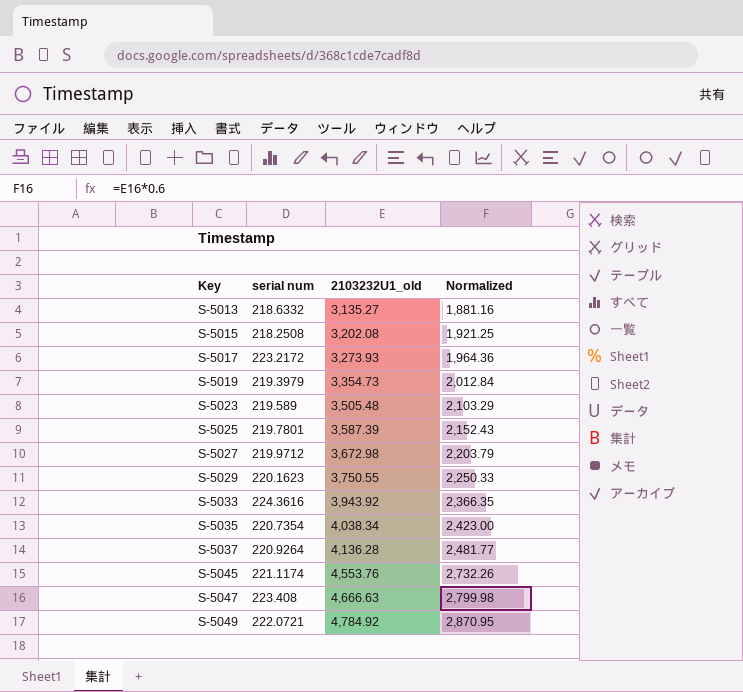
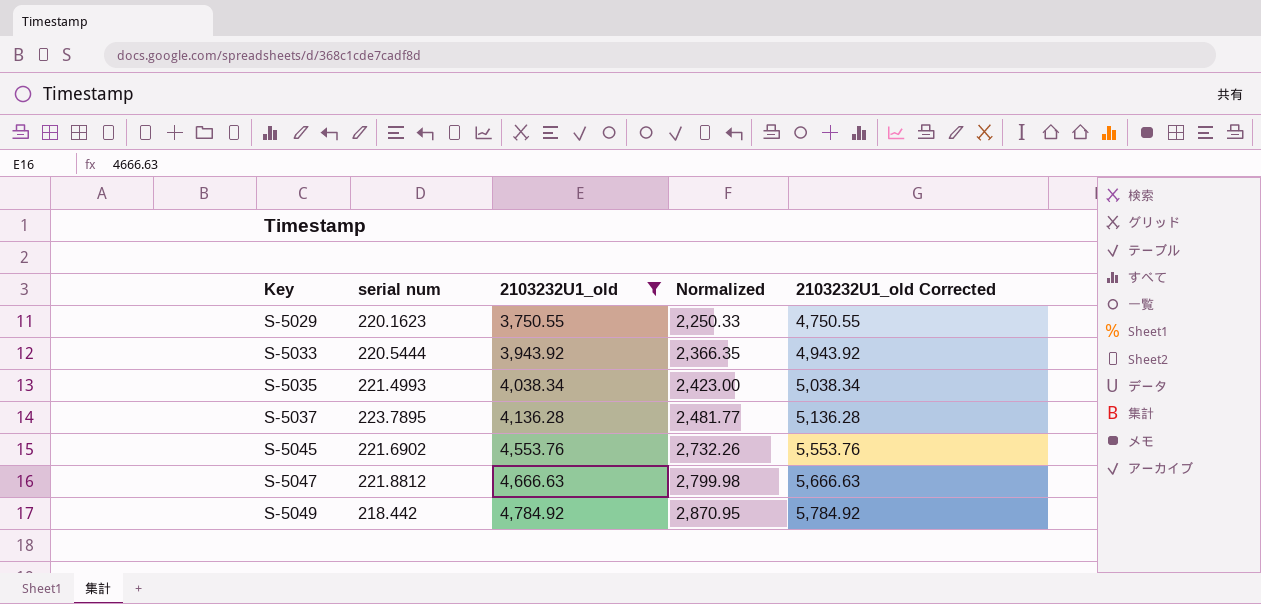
filter: none -> 2103232U1_old >= 3,750.55
column 2103232U1_old Corrected | formula: none -> [2103232U1_old] + 1000
S-5033 | serial num: 224.3616 -> 220.5444
S-5035 | serial num: 220.7354 -> 221.4993
S-5037 | serial num: 220.9264 -> 223.7895
S-5045 | serial num: 221.1174 -> 221.6902
S-5047 | serial num: 223.408 -> 221.8812
S-5049 | serial num: 222.0721 -> 218.442

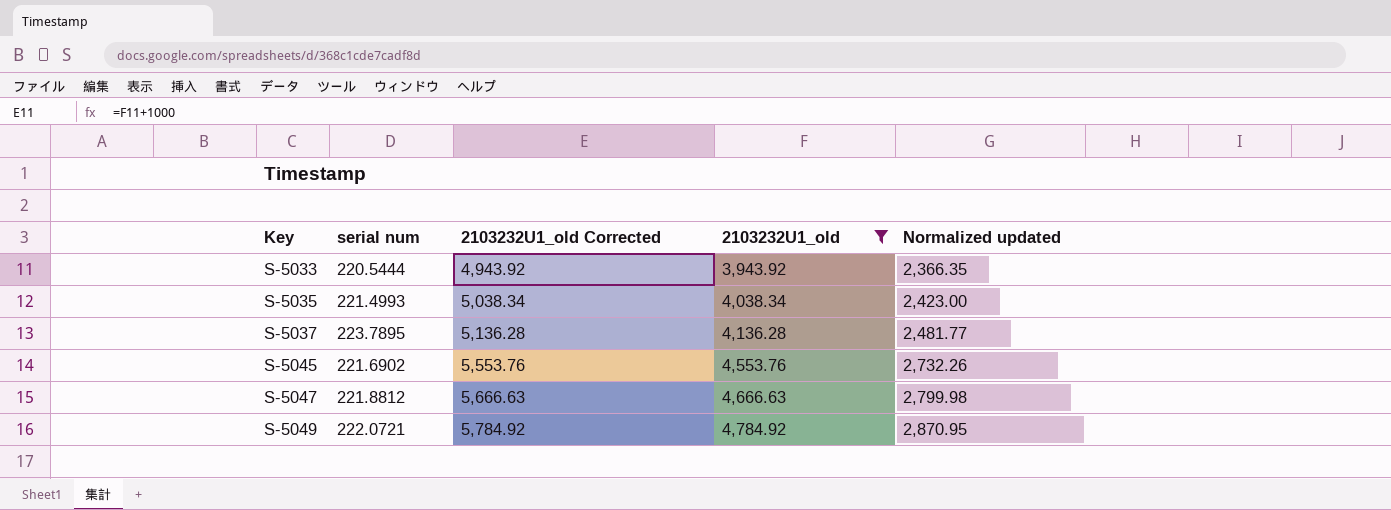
column 2103232U1_old Corrected | position: 5 -> 3
column name: Normalized -> Normalized updated
row S-5029: 220.1623 | 3,750.55 | 2,250.33 | 4,750.55 -> none
S-5049 | serial num: 218.442 -> 222.0721

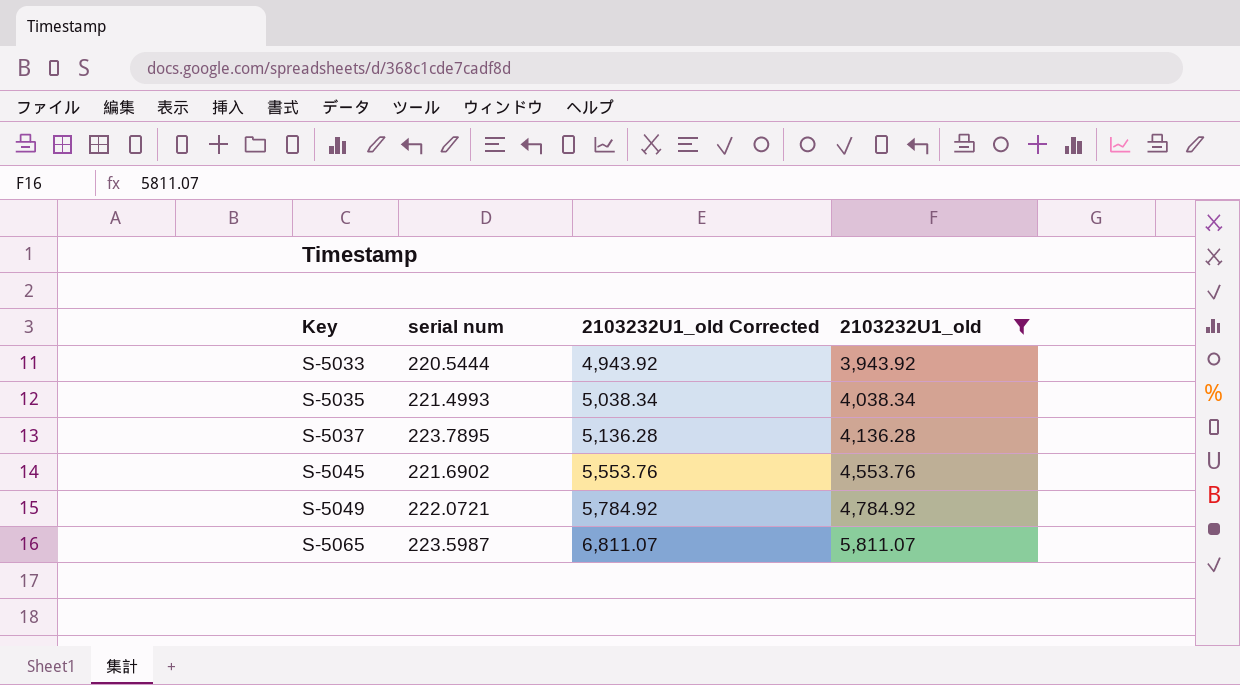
column Normalized updated | formula: [2103232U1_old] * 0.6 -> none
row S-5047: 221.8812 | 5,666.63 | 4,666.63 | 2,799.98 -> none
row S-5065: none -> 223.5987 | 6,811.07 | 5,811.07

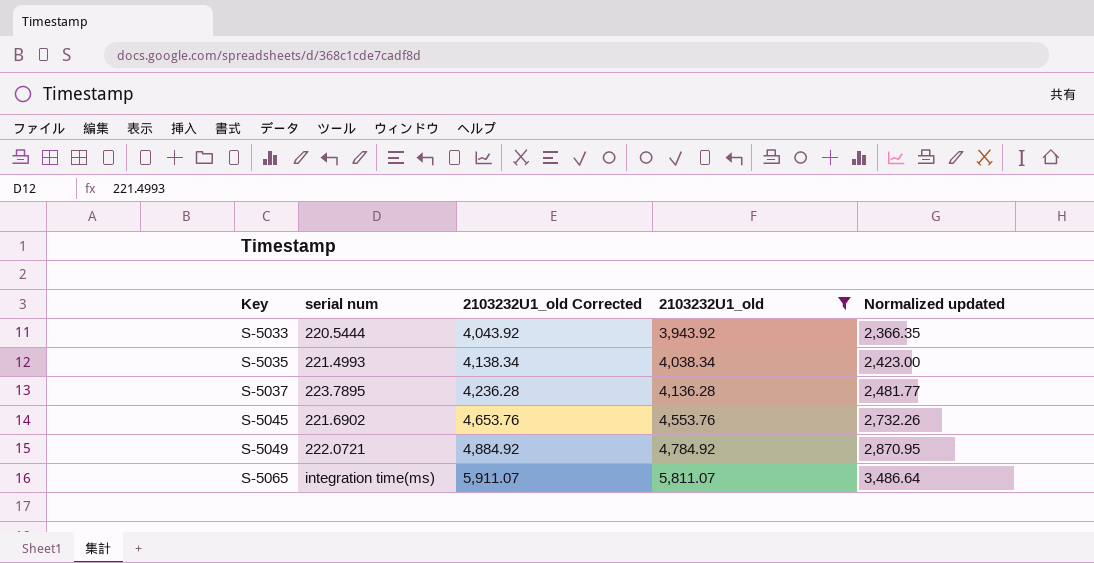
column 2103232U1_old Corrected | formula: [2103232U1_old] + 1000 -> [2103232U1_old] + 100
column Normalized updated | formula: none -> [2103232U1_old] * 0.6
S-5065 | serial num: 223.5987 -> integration time(ms)

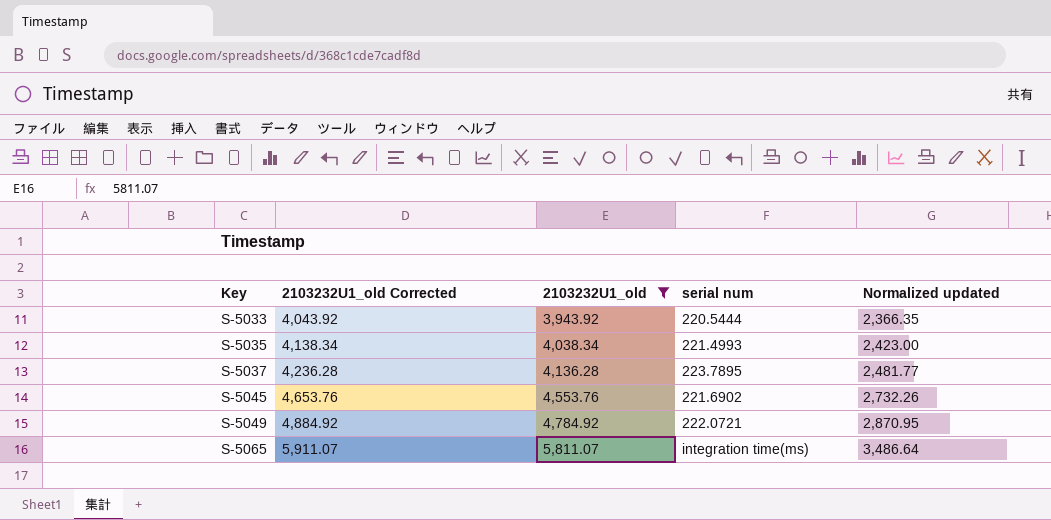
column serial num | position: 2 -> 4

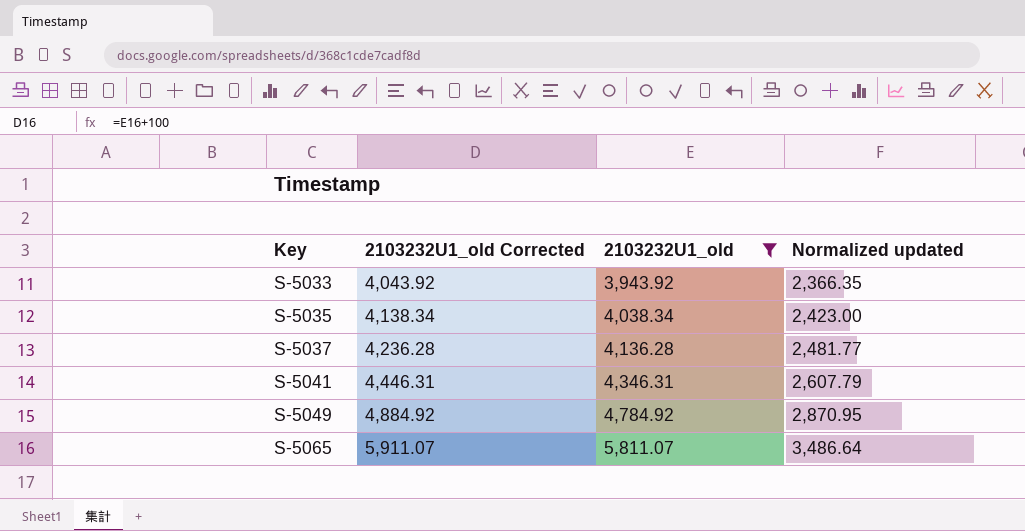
column serial num | position: 4 -> none
row S-5045: 4,653.76 | 4,553.76 | 221.6902 | 2,732.26 -> none
row S-5041: none -> 4,446.31 | 4,346.31 | 2,607.79

